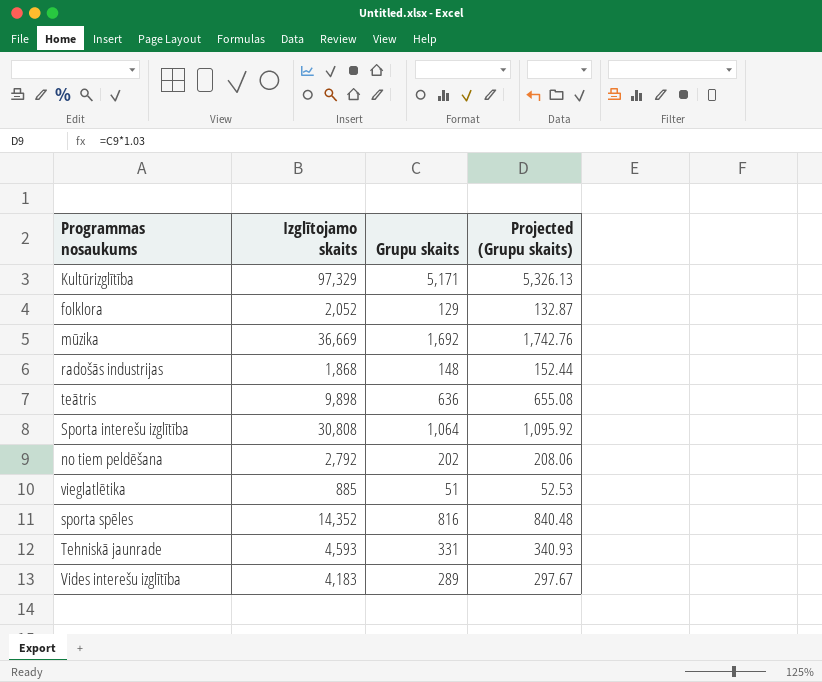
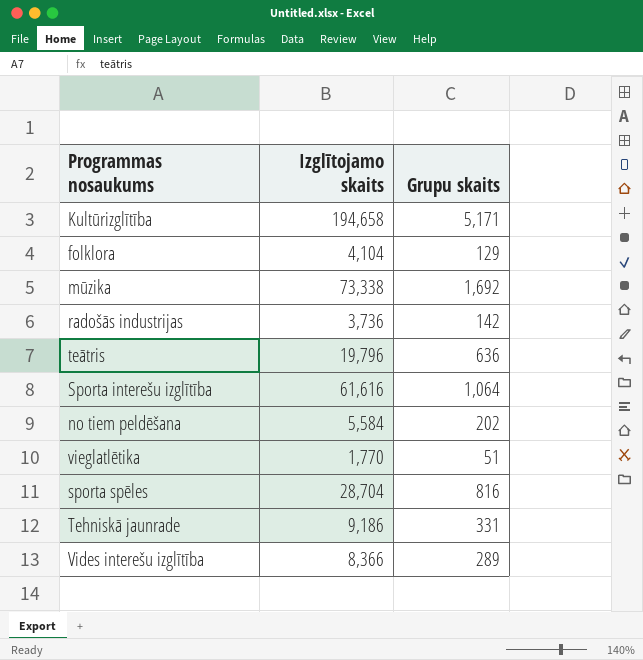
column Projected (Grupu skaits) | formula: [Grupu skaits] * 1.03 -> none
Kultūrizglītība | Izglītojamo skaits: 97,329 -> 194,658
folklora | Izglītojamo skaits: 2,052 -> 4,104
mūzika | Izglītojamo skaits: 36,669 -> 73,338
radošās industrijas | Izglītojamo skaits: 1,868 -> 3,736
radošās industrijas | Grupu skaits: 148 -> 142
teātris | Izglītojamo skaits: 9,898 -> 19,796
Sporta interešu izglītība | Izglītojamo skaits: 30,808 -> 61,616
no tiem peldēšana | Izglītojamo skaits: 2,792 -> 5,584
vieglatlētika | Izglītojamo skaits: 885 -> 1,770
sporta spēles | Izglītojamo skaits: 14,352 -> 28,704
Tehniskā jaunrade | Izglītojamo skaits: 4,593 -> 9,186
Vides interešu izglītība | Izglītojamo skaits: 4,183 -> 8,366

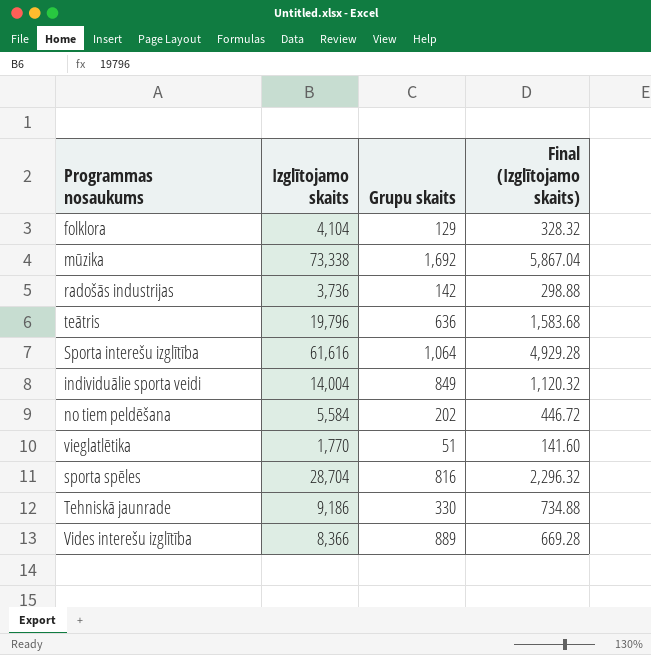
column Final (Izglītojamo skaits) | formula: none -> [Izglītojamo skaits] * 0.08
row Kultūrizglītība: 194,658 | 5,171 -> none
row individuālie sporta veidi: none -> 14,004 | 849 | 1,120.32
Tehniskā jaunrade | Grupu skaits: 331 -> 330
Vides interešu izglītība | Grupu skaits: 289 -> 889

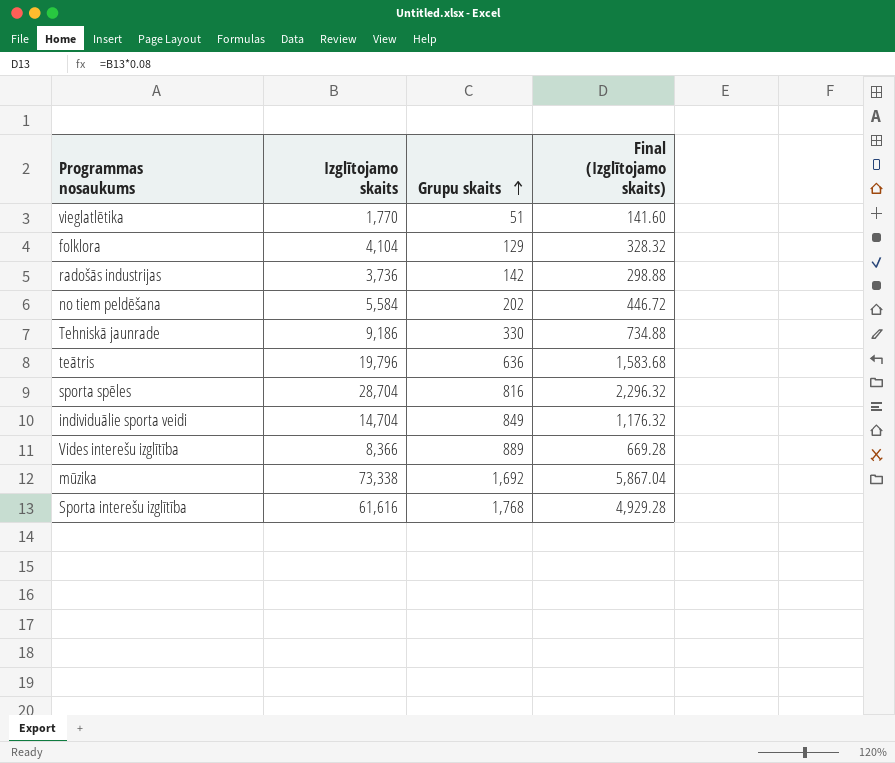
row order: none -> Grupu skaits ascending
individuālie sporta veidi | Izglītojamo skaits: 14,004 -> 14,704
individuālie sporta veidi | Final (Izglītojamo skaits): 1,120.32 -> 1,176.32
Sporta interešu izglītība | Grupu skaits: 1,064 -> 1,768

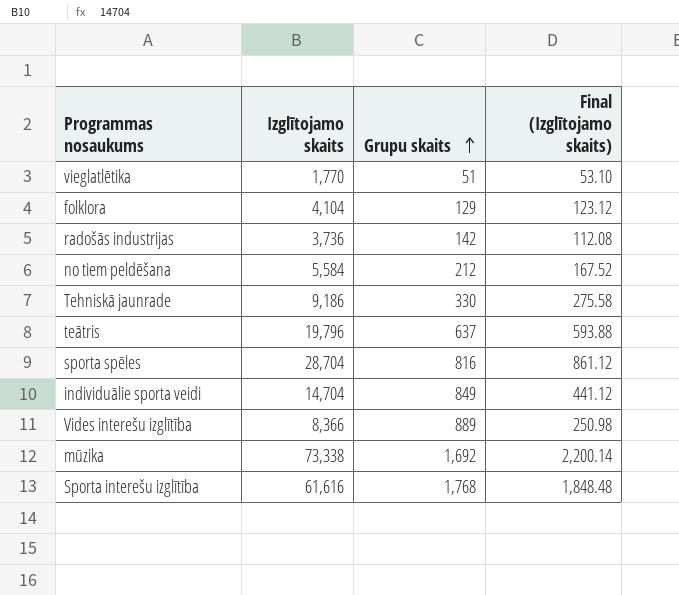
column Final (Izglītojamo skaits) | formula: [Izglītojamo skaits] * 0.08 -> [Izglītojamo skaits] * 0.03
no tiem peldēšana | Grupu skaits: 202 -> 212
teātris | Grupu skaits: 636 -> 637

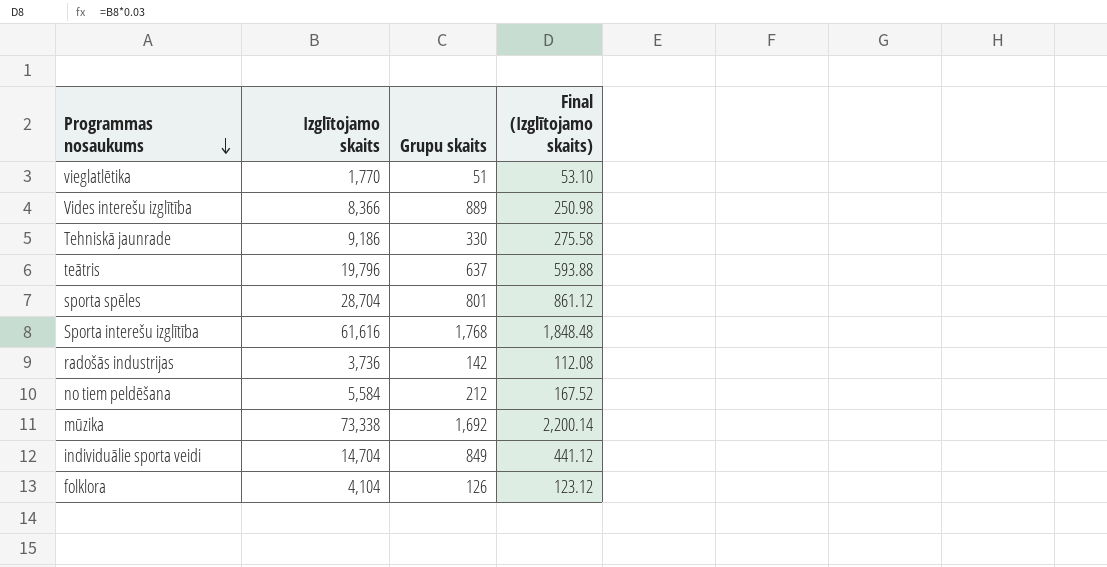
row order: Grupu skaits ascending -> Programmas nosaukums descending
sporta spēles | Grupu skaits: 816 -> 801
folklora | Grupu skaits: 129 -> 126

